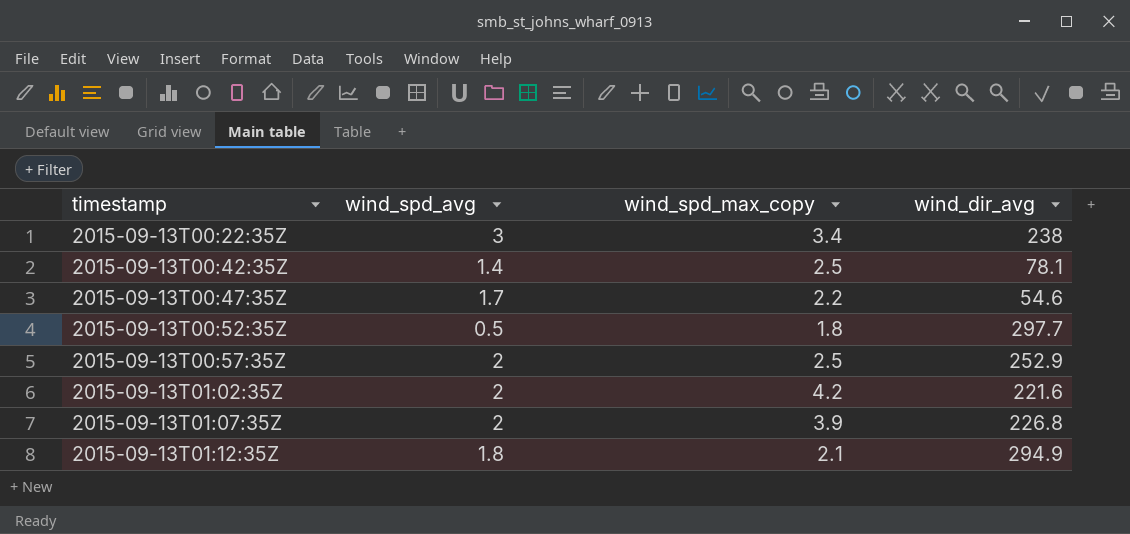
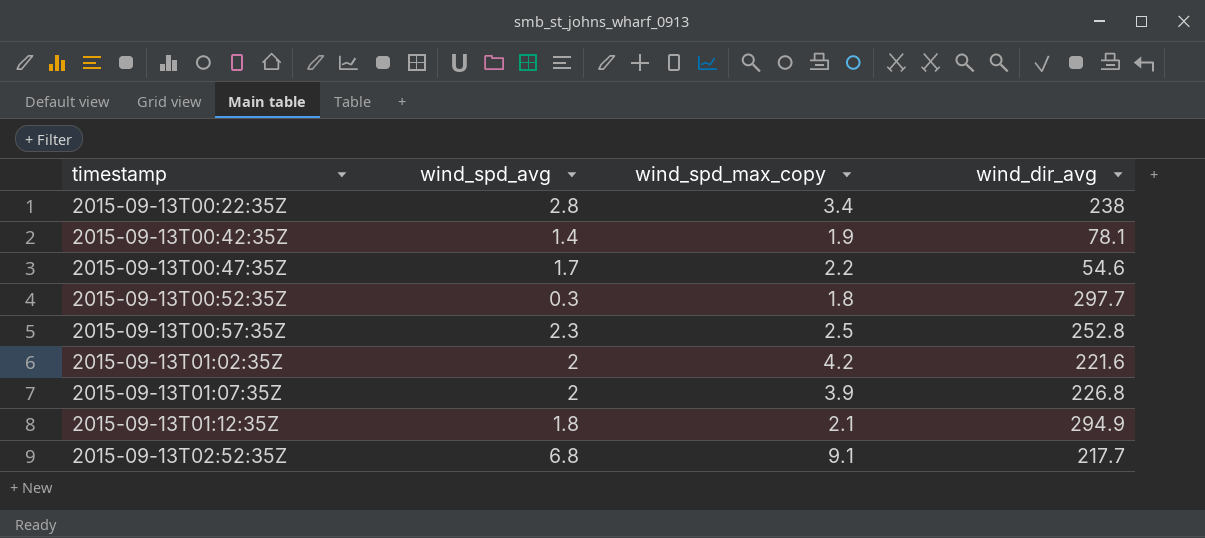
2015-09-13T00:22:35Z | wind_spd_avg: 3 -> 2.8
2015-09-13T00:42:35Z | wind_spd_max_copy: 2.5 -> 1.9
2015-09-13T00:52:35Z | wind_spd_avg: 0.5 -> 0.3
2015-09-13T00:57:35Z | wind_spd_avg: 2 -> 2.3
2015-09-13T00:57:35Z | wind_dir_avg: 252.9 -> 252.8
row 2015-09-13T02:52:35Z: none -> 6.8 | 9.1 | 217.7

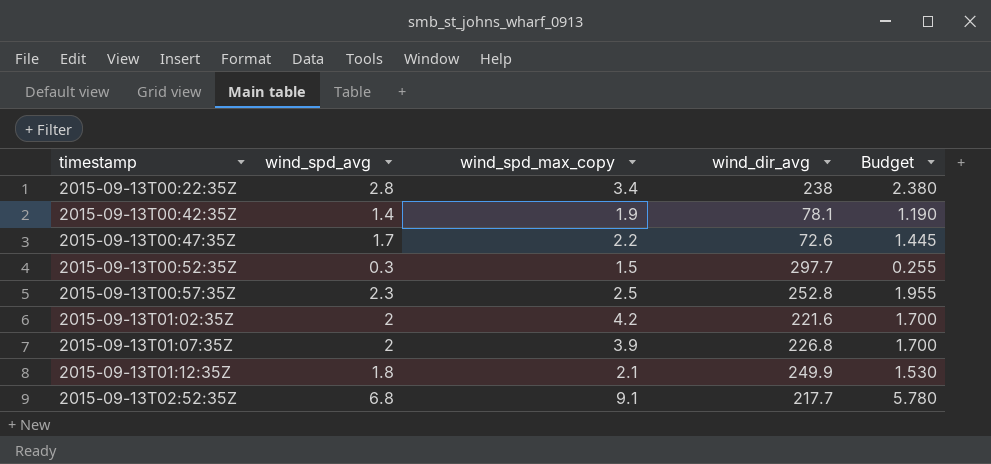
column Budget | formula: none -> [wind_spd_avg] * 0.85
2015-09-13T00:47:35Z | wind_dir_avg: 54.6 -> 72.6
2015-09-13T00:52:35Z | wind_spd_max_copy: 1.8 -> 1.5
2015-09-13T01:12:35Z | wind_dir_avg: 294.9 -> 249.9

